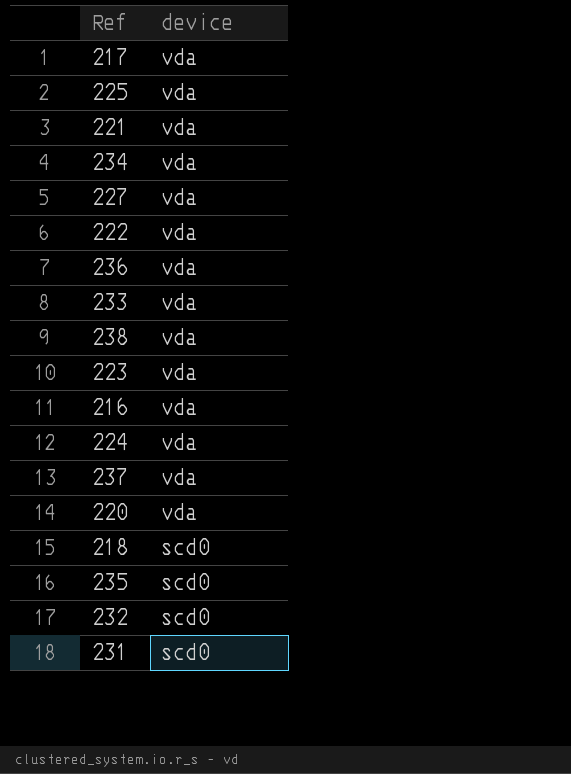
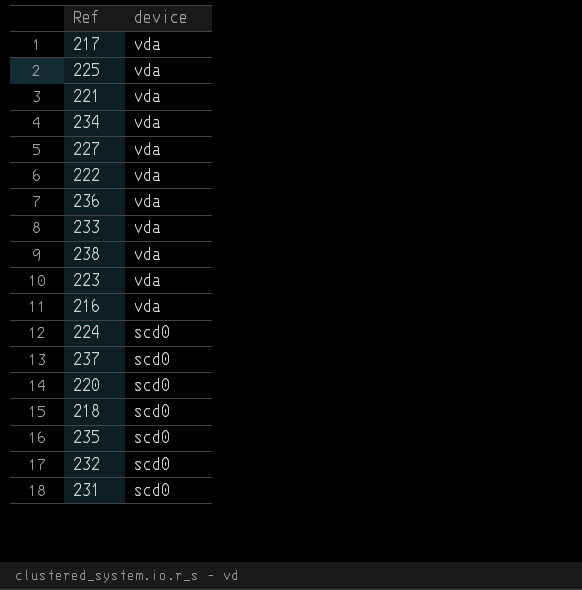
224 | device: vda -> scd0
237 | device: vda -> scd0
220 | device: vda -> scd0

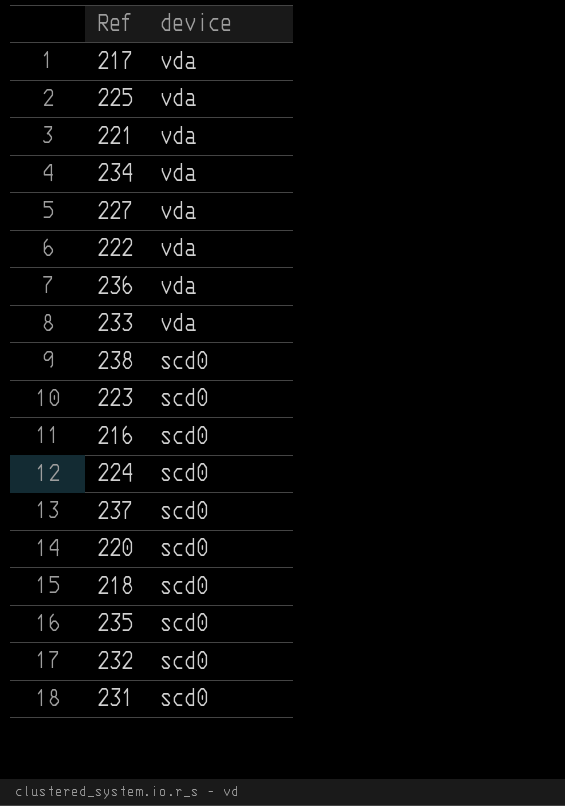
238 | device: vda -> scd0
223 | device: vda -> scd0
216 | device: vda -> scd0

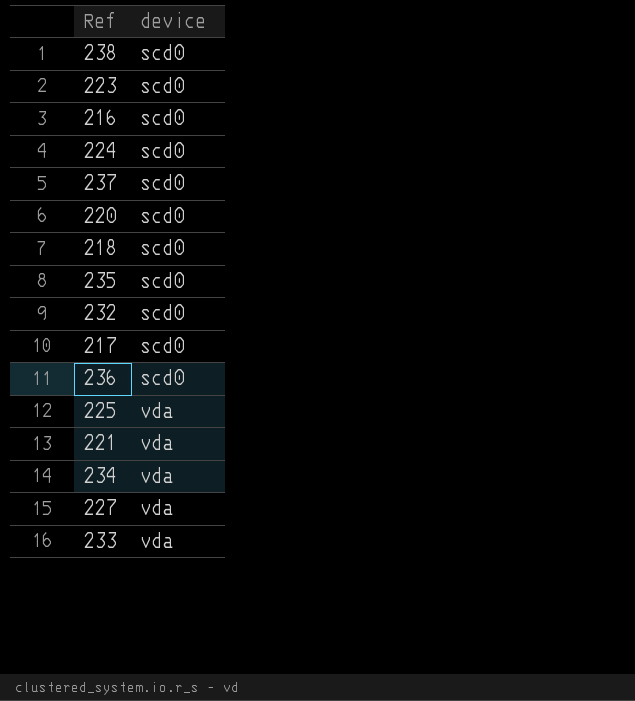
row order: device descending -> device ascending
row 222: vda -> none
row 231: scd0 -> none
217 | device: vda -> scd0
236 | device: vda -> scd0

